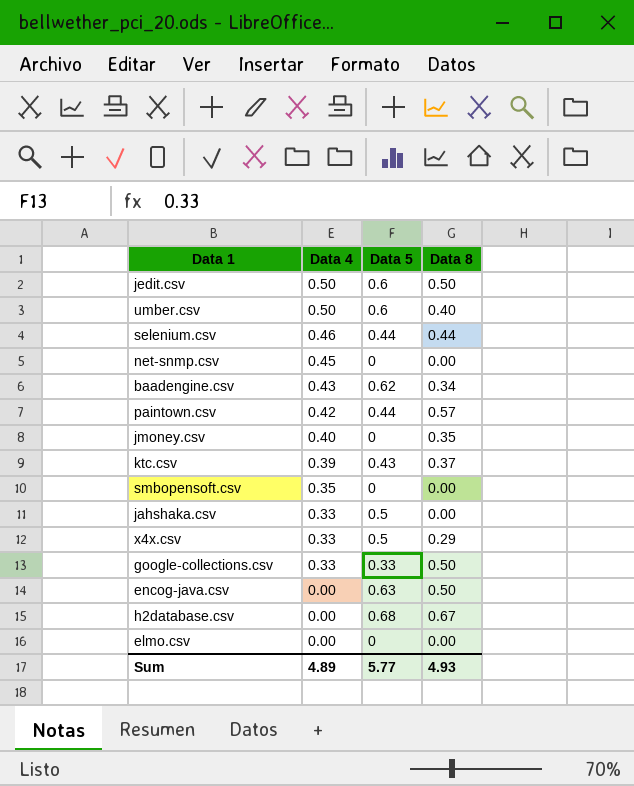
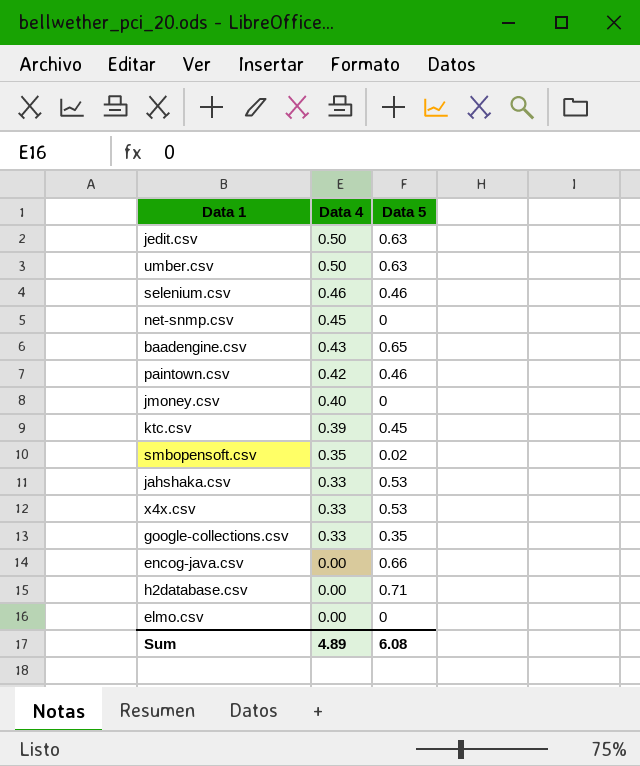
column Data 8 | position: 4 -> none
jedit.csv | Data 5: 0.6 -> 0.63
umber.csv | Data 5: 0.6 -> 0.63
selenium.csv | Data 5: 0.44 -> 0.46
baadengine.csv | Data 5: 0.62 -> 0.65
paintown.csv | Data 5: 0.44 -> 0.46
ktc.csv | Data 5: 0.43 -> 0.45
smbopensoft.csv | Data 5: 0 -> 0.02
jahshaka.csv | Data 5: 0.5 -> 0.53
x4x.csv | Data 5: 0.5 -> 0.53
google-collections.csv | Data 5: 0.33 -> 0.35
encog-java.csv | Data 5: 0.63 -> 0.66
h2database.csv | Data 5: 0.68 -> 0.71
Sum | Data 5: 5.77 -> 6.08

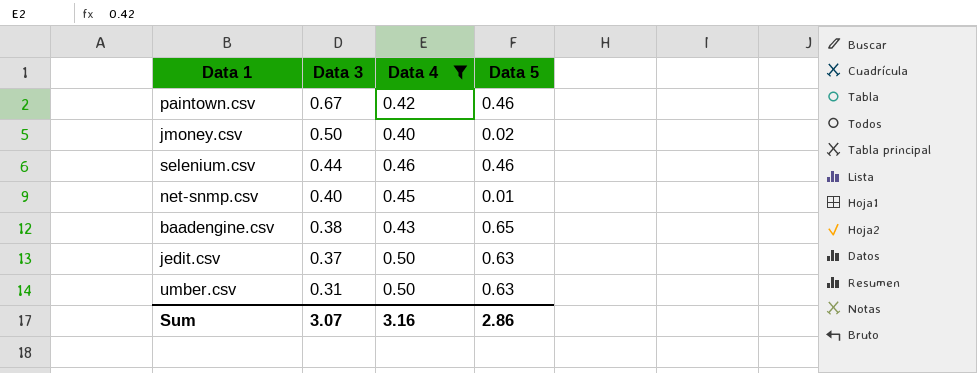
filter: none -> Data 4 >= 0.40
row order: Data 4 descending -> Data 3 descending
column Data 3 | position: none -> 2
jmoney.csv | Data 5: 0 -> 0.02
net-snmp.csv | Data 5: 0 -> 0.01
Sum | Data 4: 4.89 -> 3.16
Sum | Data 5: 6.08 -> 2.86

